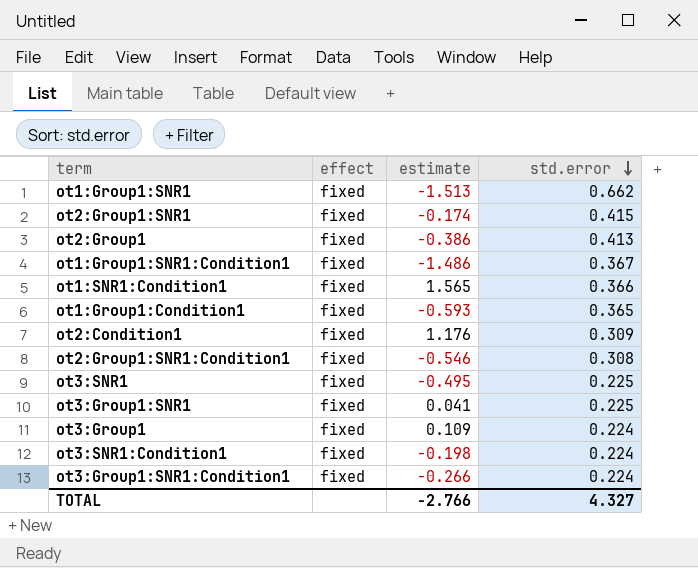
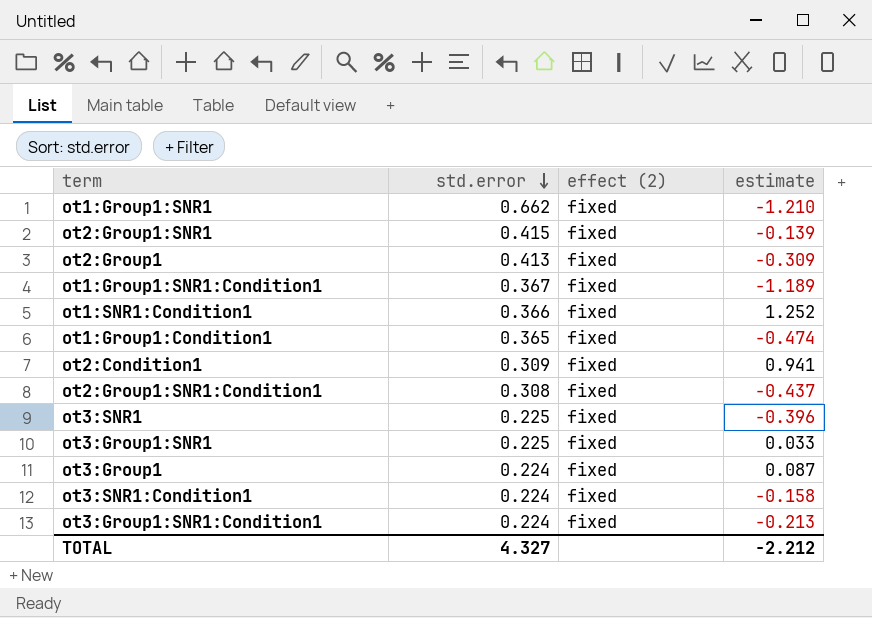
column std.error | position: 4 -> 2
column name: effect -> effect (2)
ot1:Group1:SNR1 | estimate: -1.513 -> -1.210
ot2:Group1:SNR1 | estimate: -0.174 -> -0.139
ot2:Group1 | estimate: -0.386 -> -0.309
ot1:Group1:SNR1:Condition1 | estimate: -1.486 -> -1.189
ot1:SNR1:Condition1 | estimate: 1.565 -> 1.252
ot1:Group1:Condition1 | estimate: -0.593 -> -0.474
ot2:Condition1 | estimate: 1.176 -> 0.941
ot2:Group1:SNR1:Condition1 | estimate: -0.546 -> -0.437
ot3:SNR1 | estimate: -0.495 -> -0.396
ot3:Group1:SNR1 | estimate: 0.041 -> 0.033
ot3:Group1 | estimate: 0.109 -> 0.087
ot3:SNR1:Condition1 | estimate: -0.198 -> -0.158
ot3:Group1:SNR1:Condition1 | estimate: -0.266 -> -0.213
TOTAL | estimate: -2.766 -> -2.212

